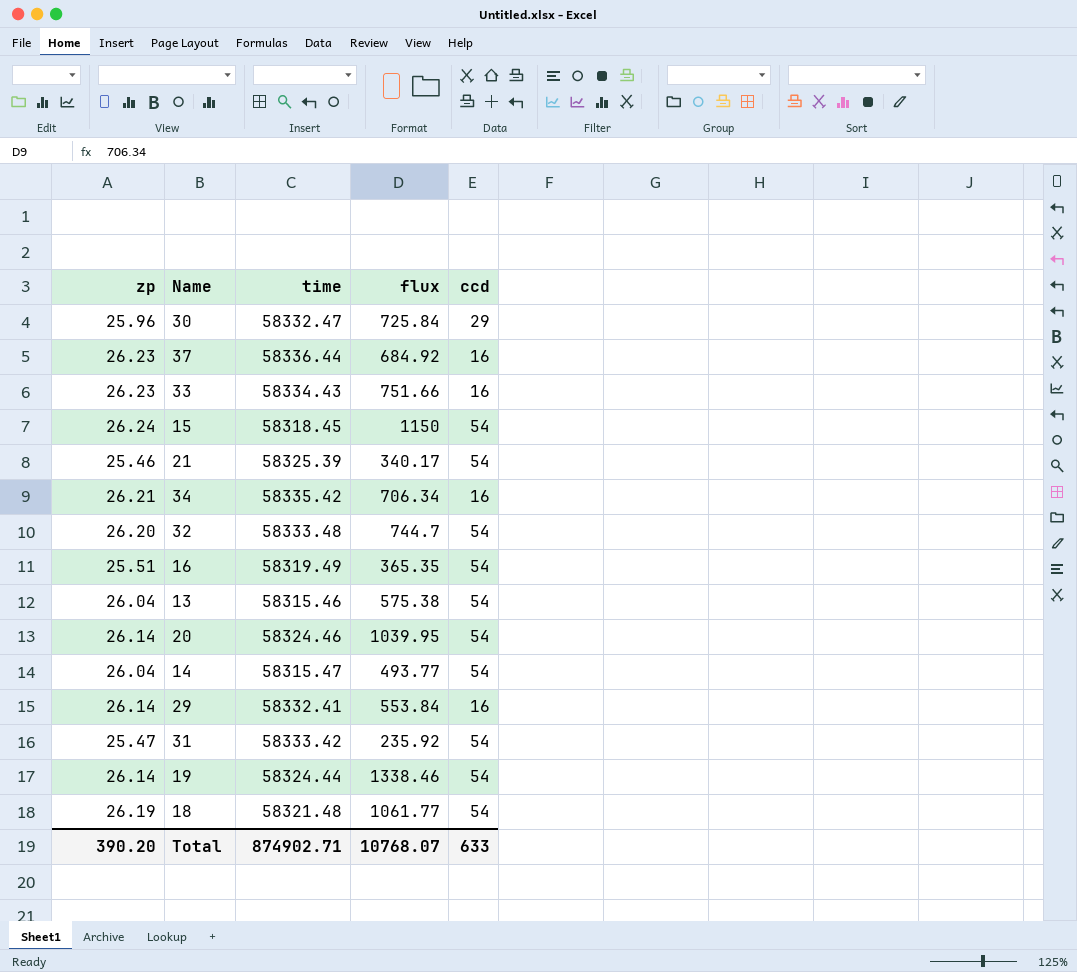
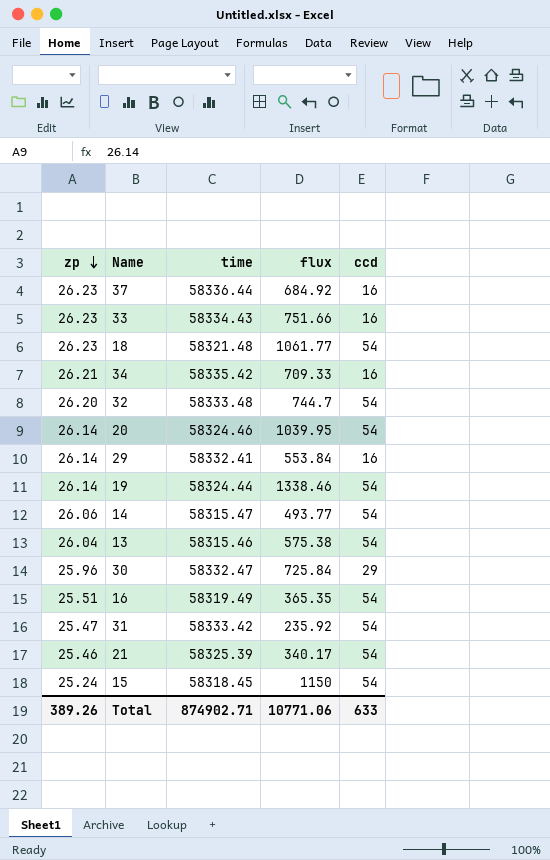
row order: none -> zp descending
18 | zp: 26.19 -> 26.23
34 | flux: 706.34 -> 709.33
14 | zp: 26.04 -> 26.06
15 | zp: 26.24 -> 25.24
Total | zp: 390.20 -> 389.26
Total | flux: 10768.07 -> 10771.06

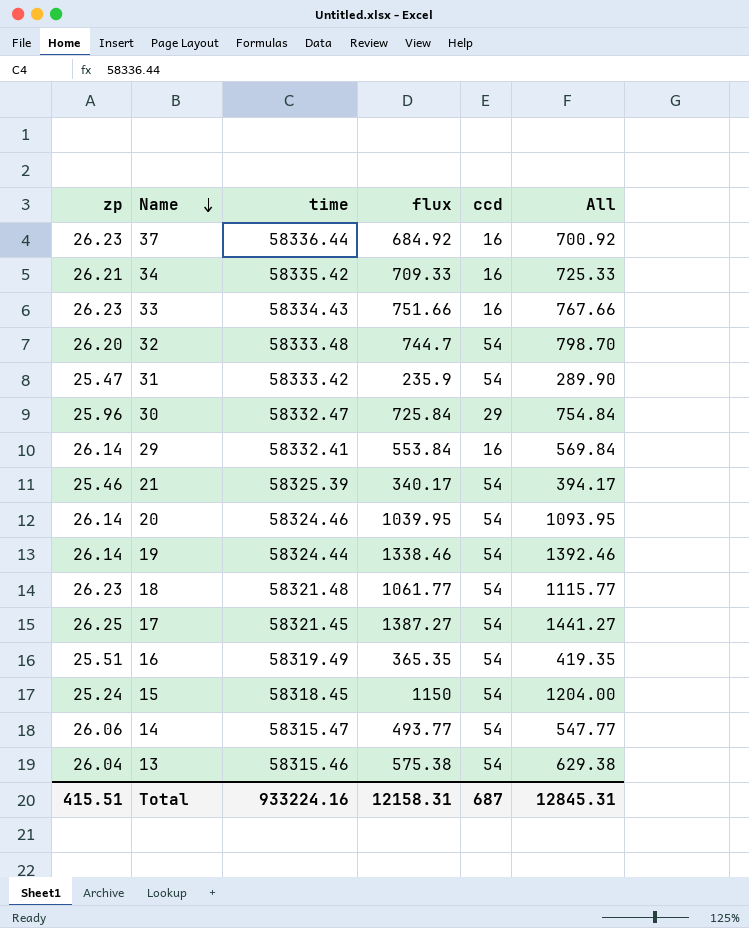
row order: zp descending -> Name descending
column All | formula: none -> [flux] + [ccd]
31 | flux: 235.92 -> 235.9
row 17: none -> 26.25 | 58321.45 | 1387.27 | 54 | 1441.27
Total | zp: 389.26 -> 415.51
Total | time: 874902.71 -> 933224.16
Total | flux: 10771.06 -> 12158.31
Total | ccd: 633 -> 687

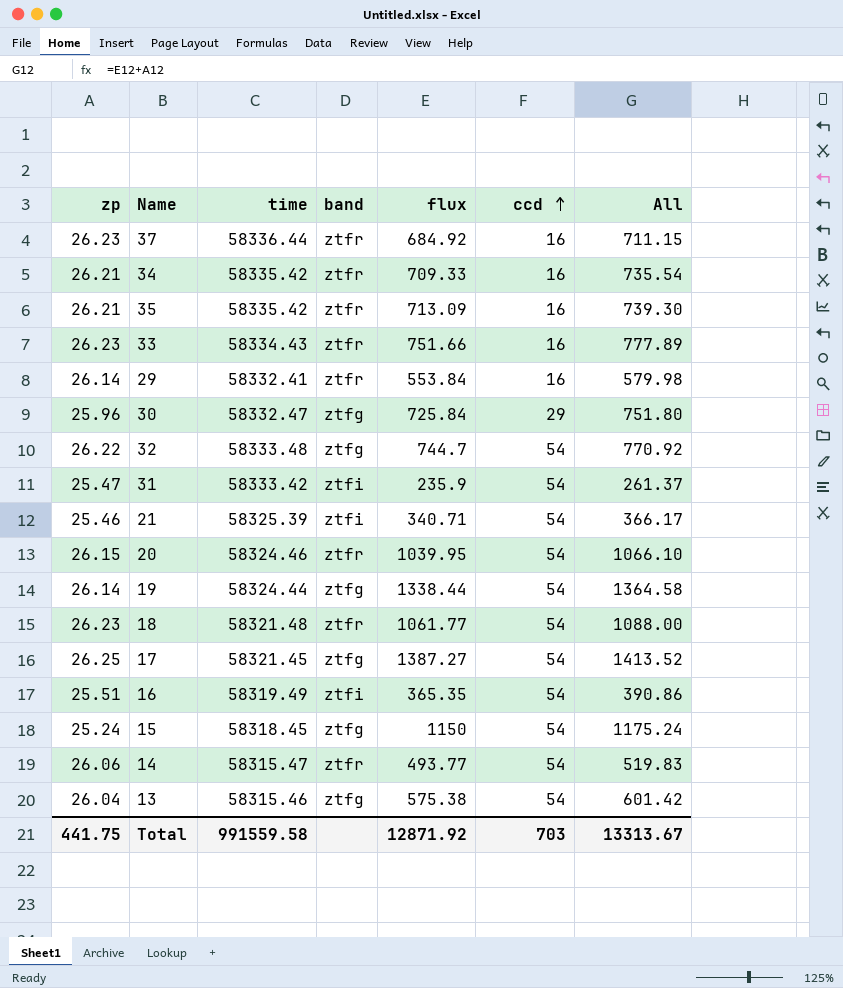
row order: Name descending -> ccd ascending
column band | position: none -> 4
column All | formula: [flux] + [ccd] -> [zp] + [flux]
row 35: none -> 26.21 | 58335.42 | ztfr | 713.09 | 16 | 739.30
32 | zp: 26.20 -> 26.22
21 | flux: 340.17 -> 340.71
20 | zp: 26.14 -> 26.15
19 | flux: 1338.46 -> 1338.44
Total | zp: 415.51 -> 441.75
Total | time: 933224.16 -> 991559.58
Total | flux: 12158.31 -> 12871.92
Total | ccd: 687 -> 703
Total | All: 12845.31 -> 13313.67

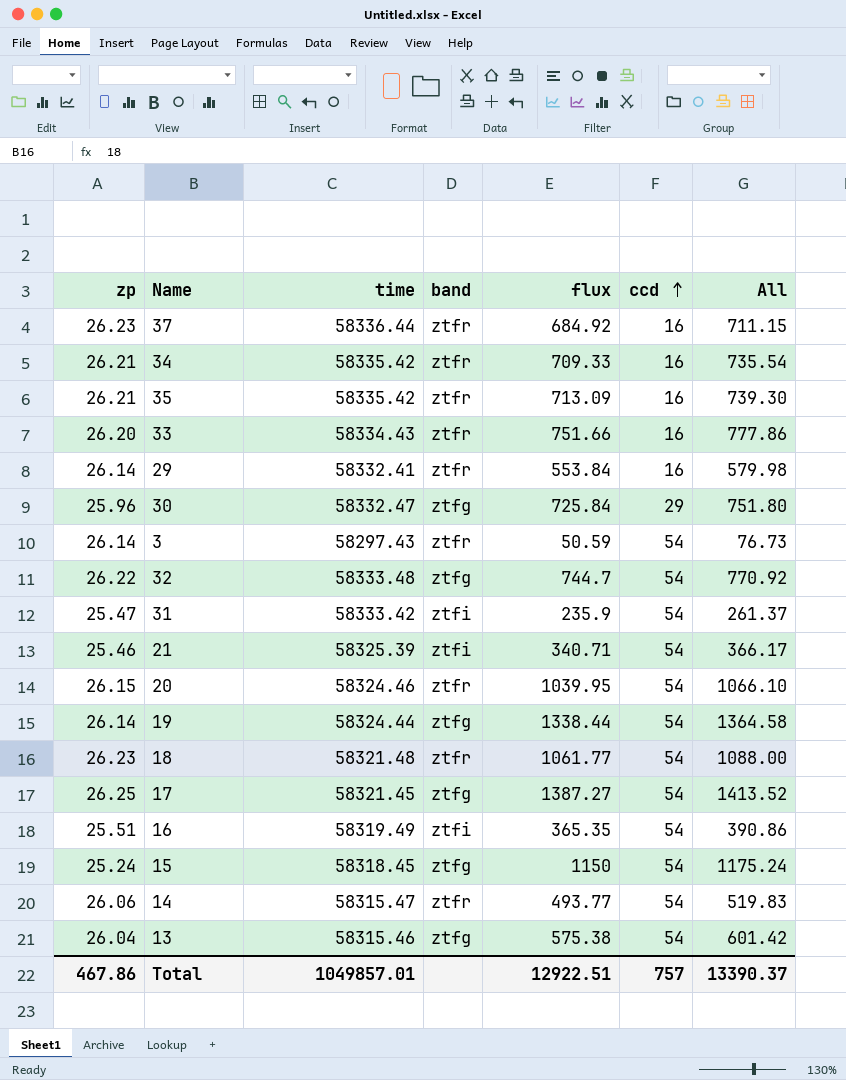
33 | zp: 26.23 -> 26.20
33 | All: 777.89 -> 777.86
row 3: none -> 26.14 | 58297.43 | ztfr | 50.59 | 54 | 76.73
Total | zp: 441.75 -> 467.86
Total | time: 991559.58 -> 1049857.01
Total | flux: 12871.92 -> 12922.51
Total | ccd: 703 -> 757
Total | All: 13313.67 -> 13390.37

